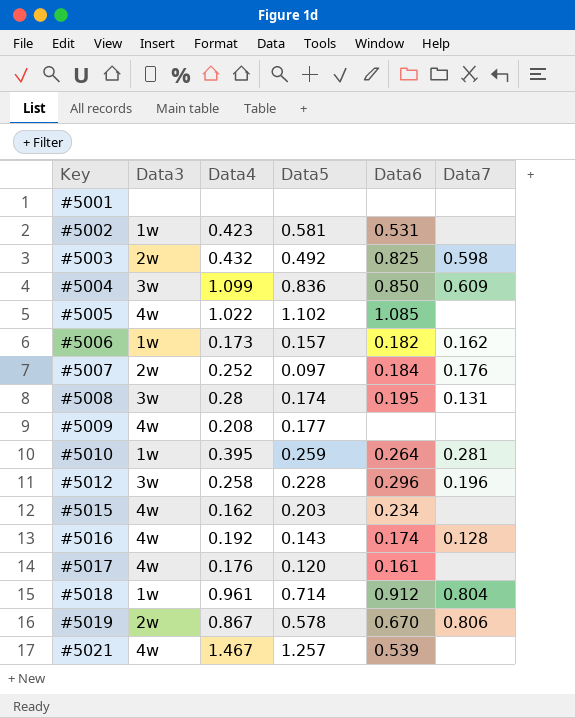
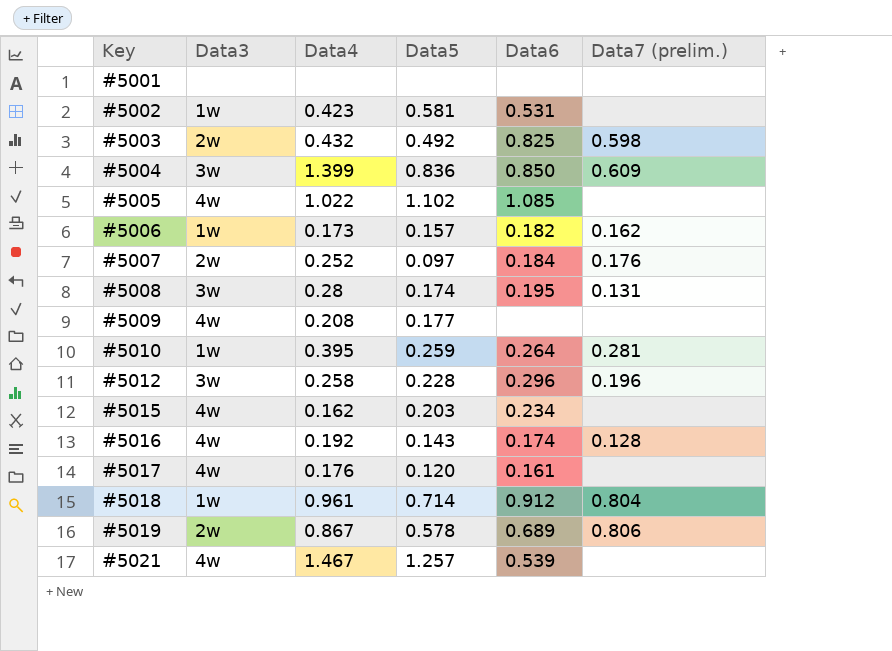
column name: Data7 -> Data7 (prelim.)
#5004 | Data4: 1.099 -> 1.399
#5019 | Data6: 0.670 -> 0.689

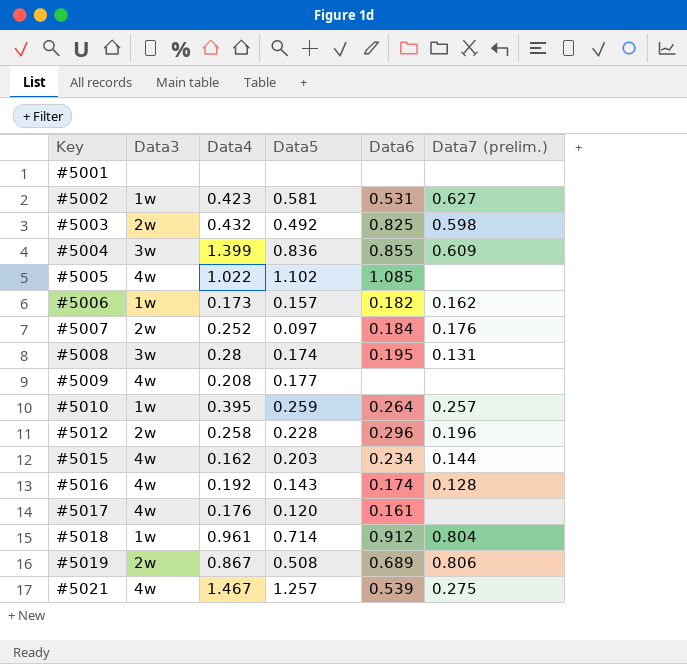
#5002 | Data7 (prelim.): none -> 0.627
#5004 | Data6: 0.850 -> 0.855
#5010 | Data7 (prelim.): 0.281 -> 0.257
#5012 | Data3: 3w -> 2w
#5015 | Data7 (prelim.): none -> 0.144
#5019 | Data5: 0.578 -> 0.508
#5021 | Data7 (prelim.): none -> 0.275

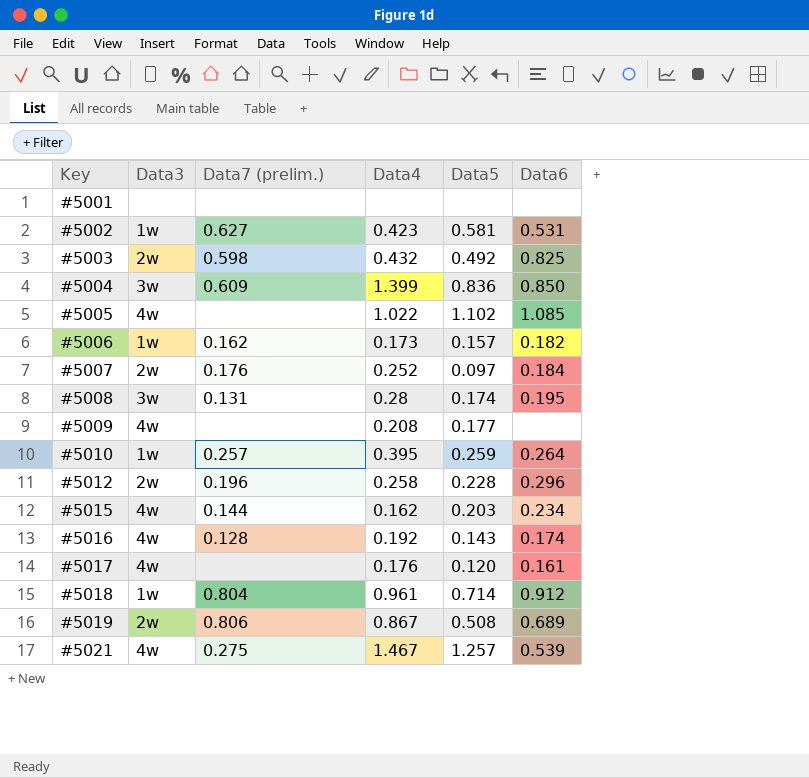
column Data7 (prelim.) | position: 6 -> 3
#5004 | Data6: 0.855 -> 0.850

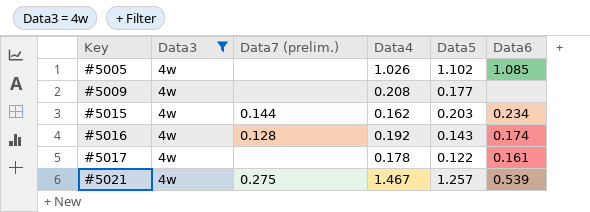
filter: none -> Data3 = 4w
#5005 | Data4: 1.022 -> 1.026
#5017 | Data4: 0.176 -> 0.178
#5017 | Data5: 0.120 -> 0.122

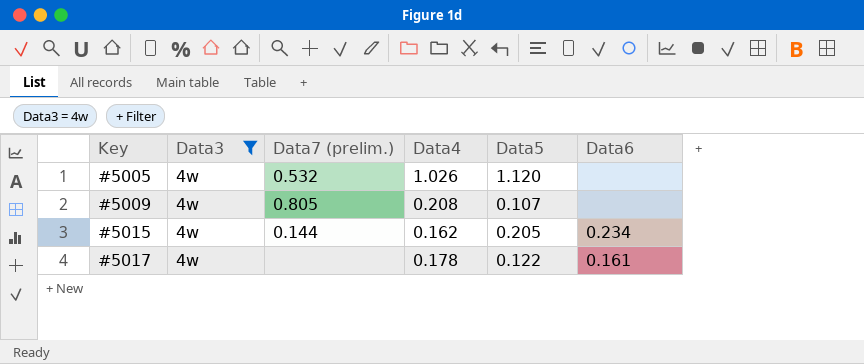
row #5016: 4w | 0.128 | 0.192 | 0.143 | 0.174 -> none
row #5021: 4w | 0.275 | 1.467 | 1.257 | 0.539 -> none
#5005 | Data7 (prelim.): none -> 0.532
#5005 | Data5: 1.102 -> 1.120
#5005 | Data6: 1.085 -> none
#5009 | Data7 (prelim.): none -> 0.805
#5009 | Data5: 0.177 -> 0.107
#5015 | Data5: 0.203 -> 0.205

